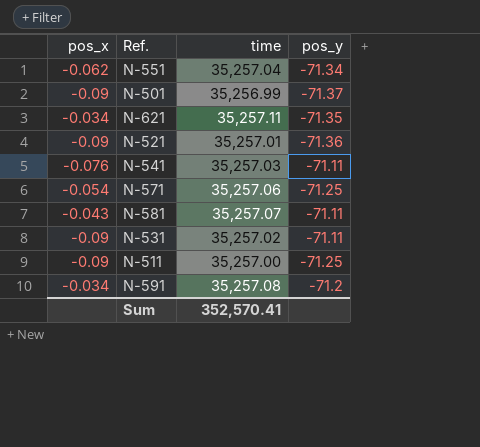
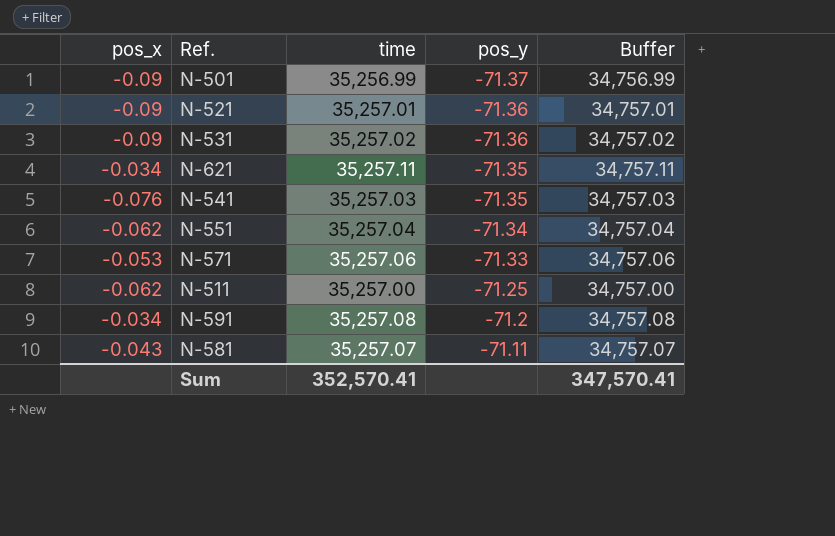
row order: none -> pos_y ascending
column Buffer | formula: none -> [time] - 500
N-531 | pos_y: -71.11 -> -71.36
N-541 | pos_y: -71.11 -> -71.35
N-571 | pos_x: -0.054 -> -0.053
N-571 | pos_y: -71.25 -> -71.33
N-511 | pos_x: -0.09 -> -0.062

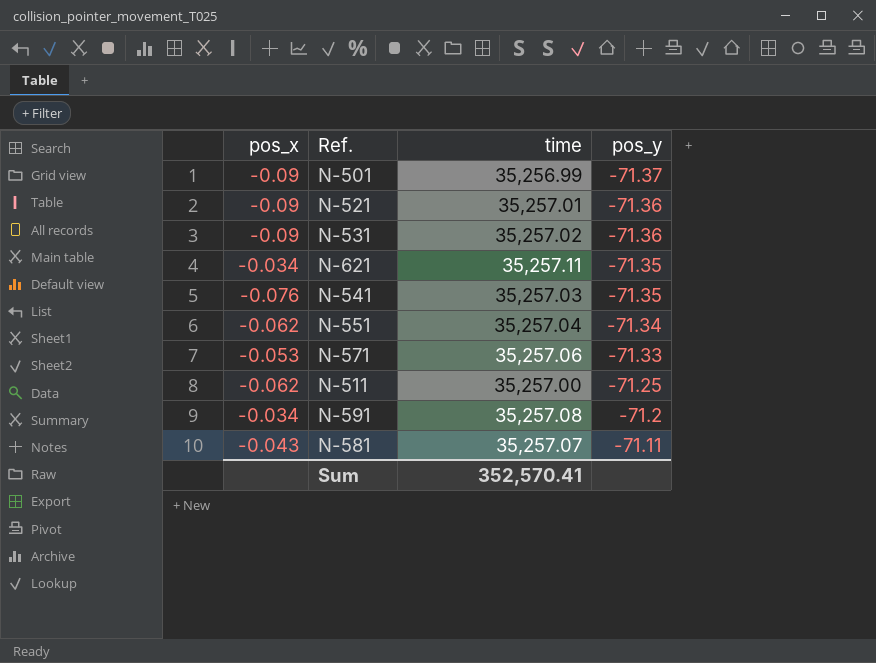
column Buffer | formula: [time] - 500 -> none

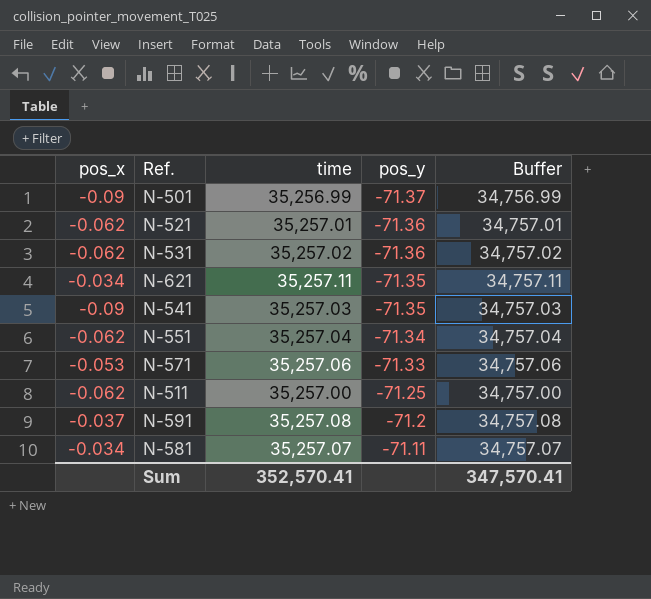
column Buffer | formula: none -> [time] - 500
N-521 | pos_x: -0.09 -> -0.062
N-531 | pos_x: -0.09 -> -0.062
N-541 | pos_x: -0.076 -> -0.09
N-591 | pos_x: -0.034 -> -0.037
N-581 | pos_x: -0.043 -> -0.034

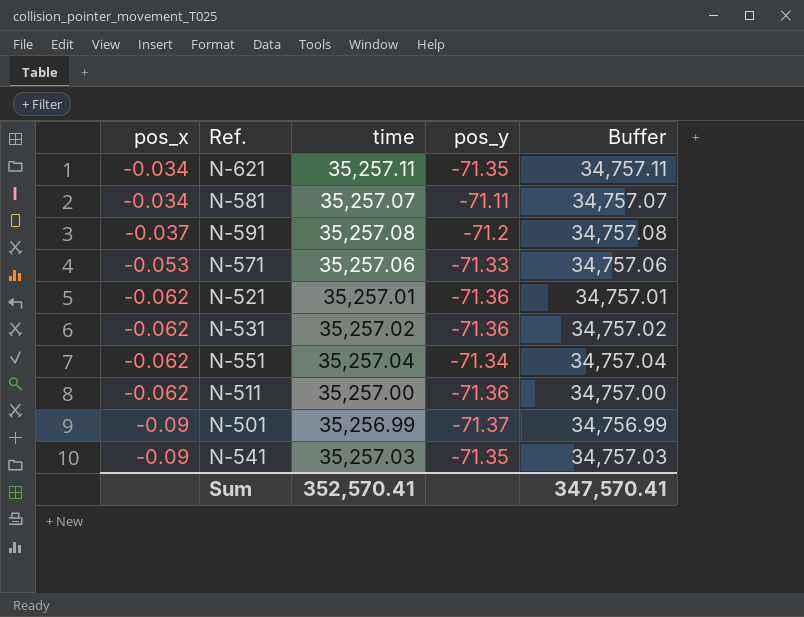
row order: pos_y ascending -> pos_x descending
N-511 | pos_y: -71.25 -> -71.36

